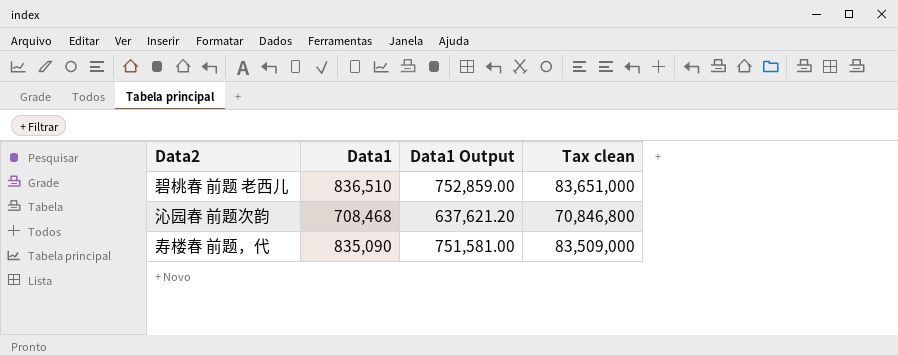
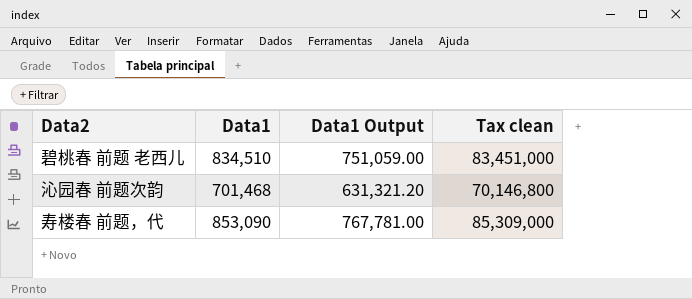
碧桃春 前题 老西儿 | Data1: 836,510 -> 834,510
碧桃春 前题 老西儿 | Data1 Output: 752,859.00 -> 751,059.00
碧桃春 前题 老西儿 | Tax clean: 83,651,000 -> 83,451,000
沁园春 前题次韵 | Data1: 708,468 -> 701,468
沁园春 前题次韵 | Data1 Output: 637,621.20 -> 631,321.20
沁园春 前题次韵 | Tax clean: 70,846,800 -> 70,146,800
寿楼春 前题，代 | Data1: 835,090 -> 853,090
寿楼春 前题，代 | Data1 Output: 751,581.00 -> 767,781.00
寿楼春 前题，代 | Tax clean: 83,509,000 -> 85,309,000

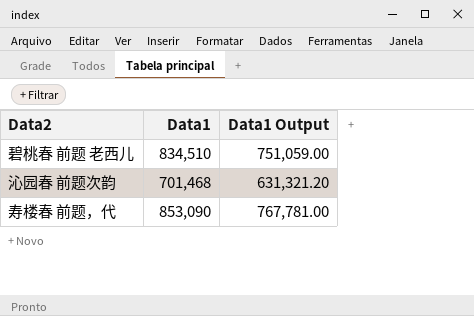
column Tax clean | formula: [Data1] * 100 -> none

